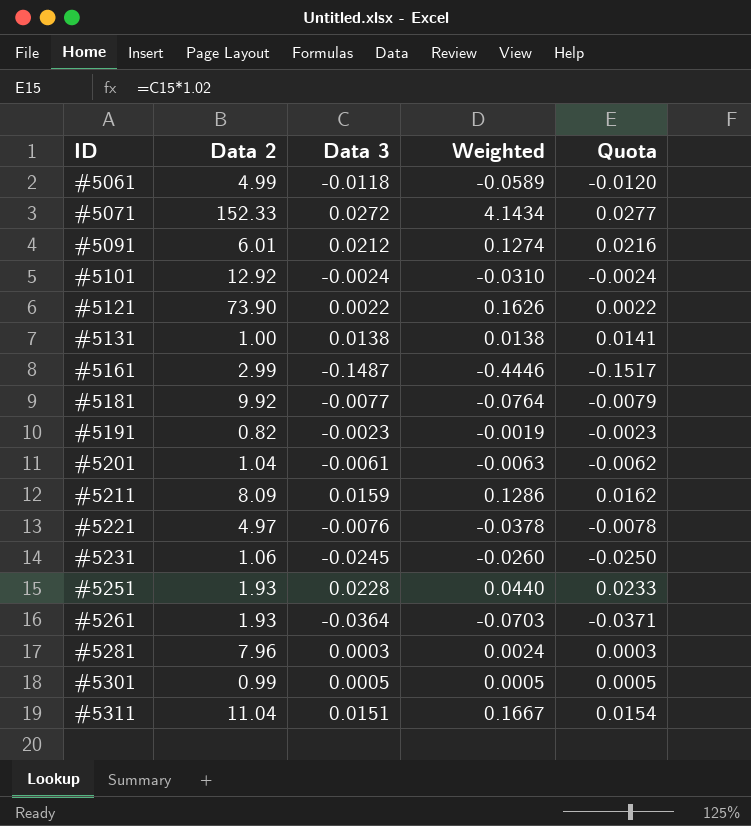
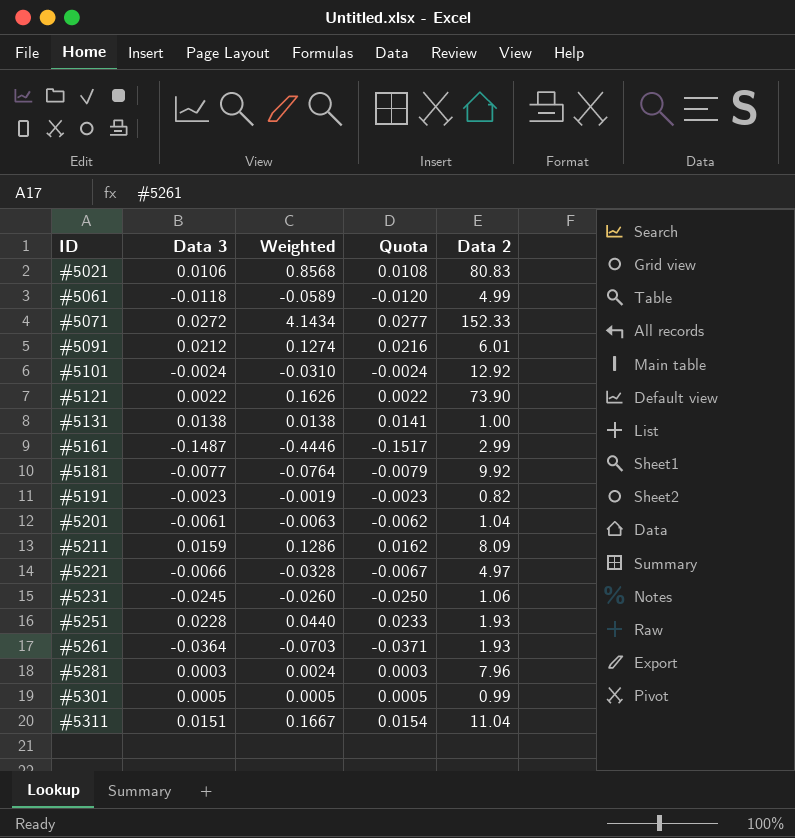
column Data 2 | position: 2 -> 5
row #5021: none -> 0.0106 | 0.8568 | 0.0108 | 80.83
#5221 | Data 3: -0.0076 -> -0.0066
#5221 | Weighted: -0.0378 -> -0.0328
#5221 | Quota: -0.0078 -> -0.0067

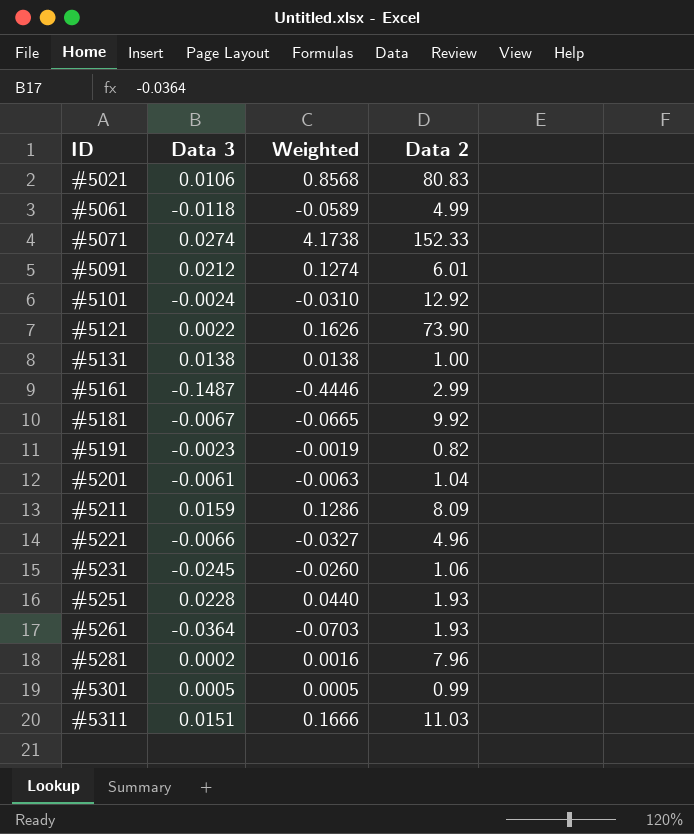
column Quota | formula: [Data 3] * 1.02 -> none
#5071 | Data 3: 0.0272 -> 0.0274
#5071 | Weighted: 4.1434 -> 4.1738
#5181 | Data 3: -0.0077 -> -0.0067
#5181 | Weighted: -0.0764 -> -0.0665
#5221 | Weighted: -0.0328 -> -0.0327
#5221 | Data 2: 4.97 -> 4.96
#5281 | Data 3: 0.0003 -> 0.0002
#5281 | Weighted: 0.0024 -> 0.0016
#5311 | Weighted: 0.1667 -> 0.1666
#5311 | Data 2: 11.04 -> 11.03

